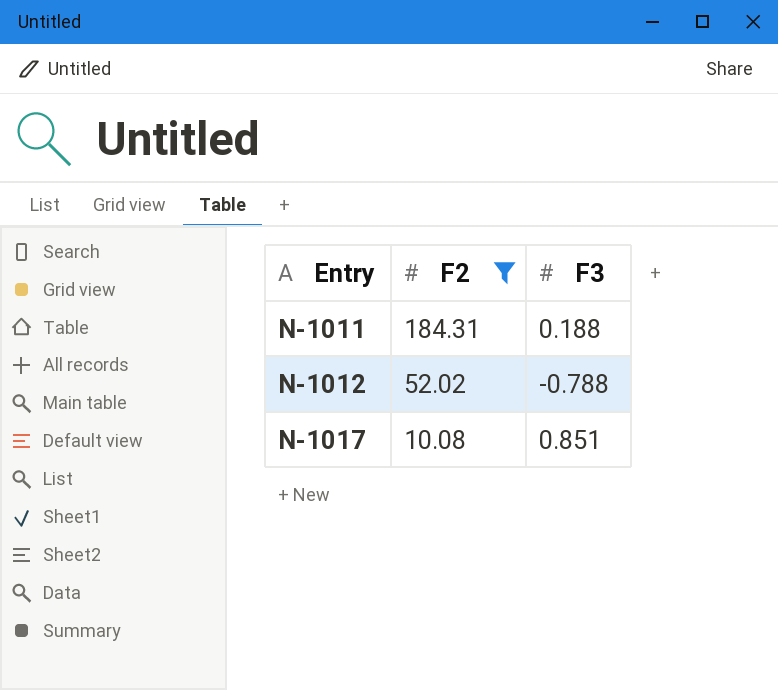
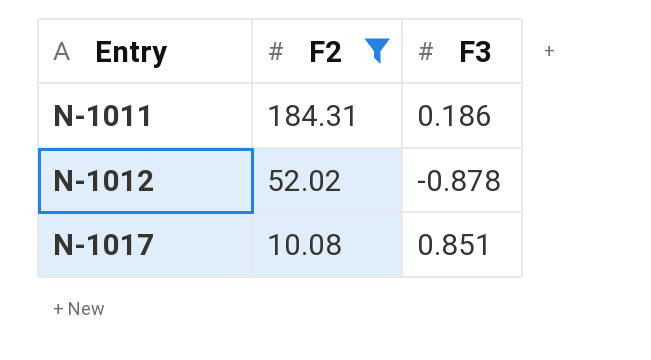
N-1011 | F3: 0.188 -> 0.186
N-1012 | F3: -0.788 -> -0.878

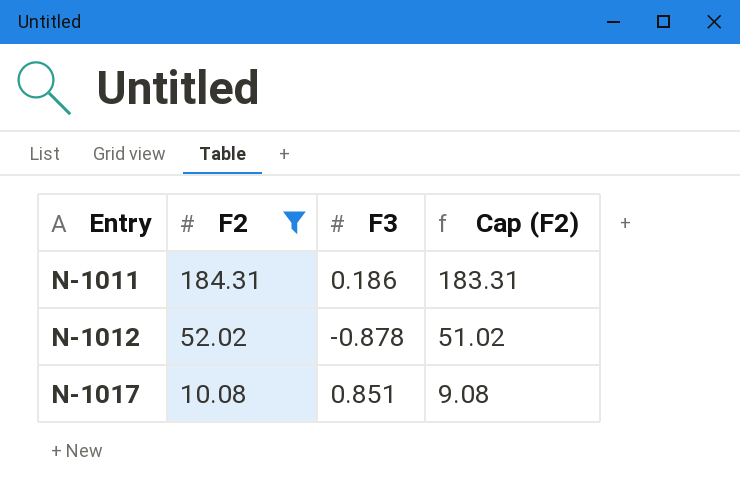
column Cap (F2) | formula: none -> [F2] - 1

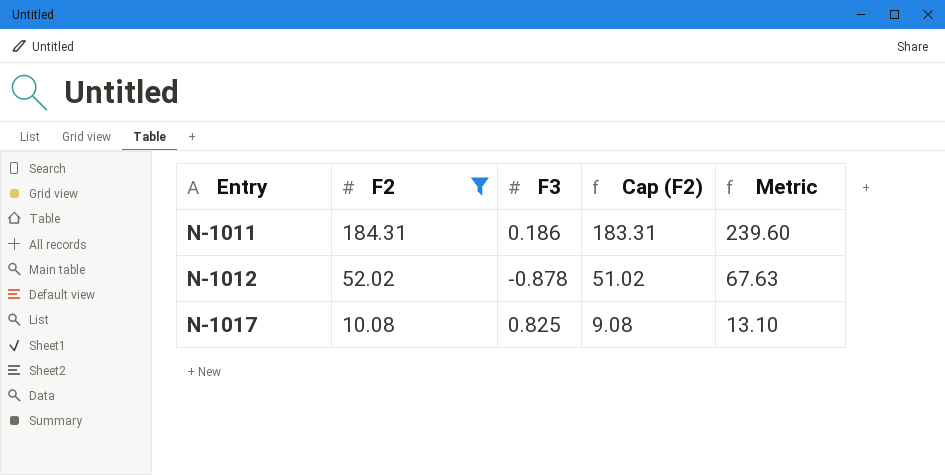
column Metric | formula: none -> [F2] * 1.3
N-1017 | F3: 0.851 -> 0.825

